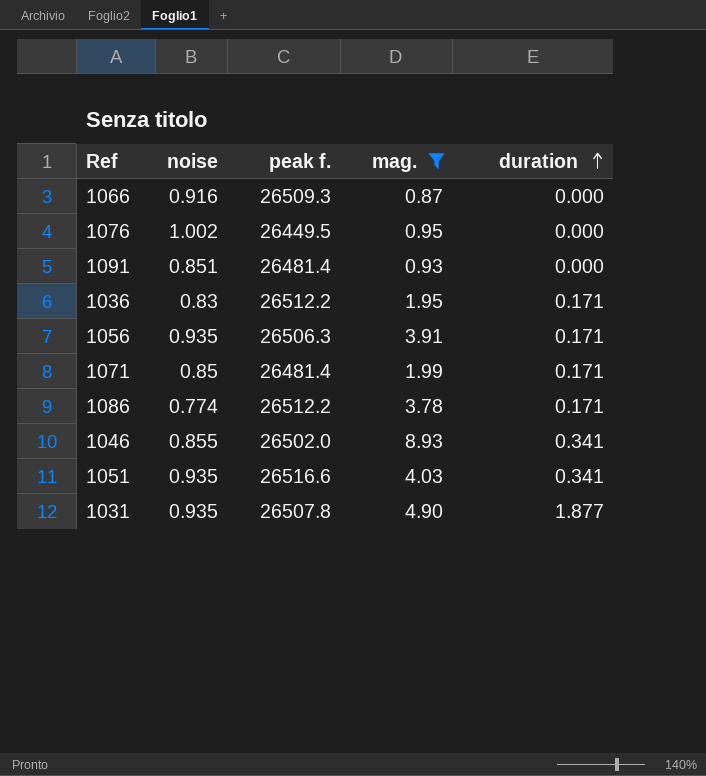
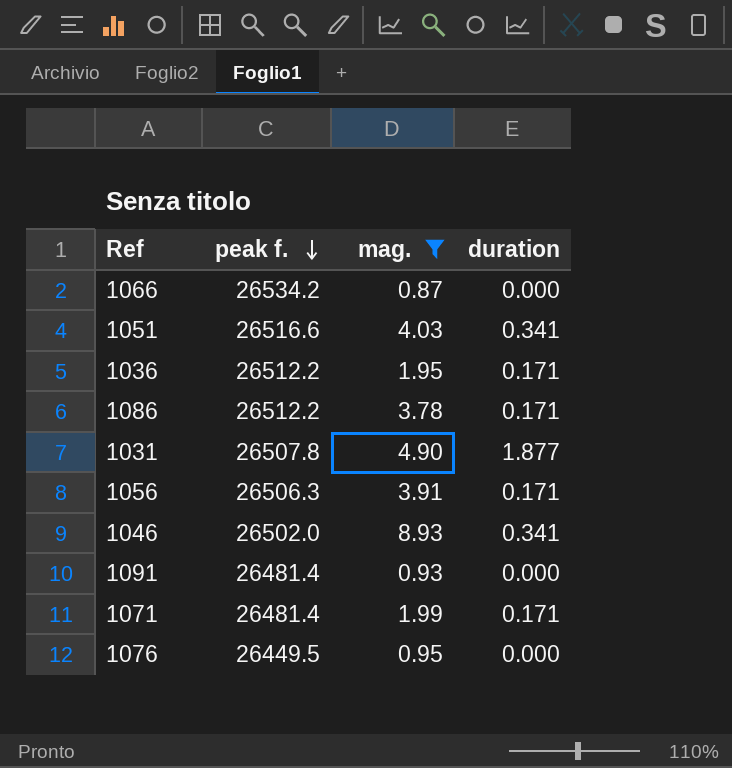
row order: duration ascending -> peak f. descending
column noise | position: 2 -> none
1066 | peak f.: 26509.3 -> 26534.2

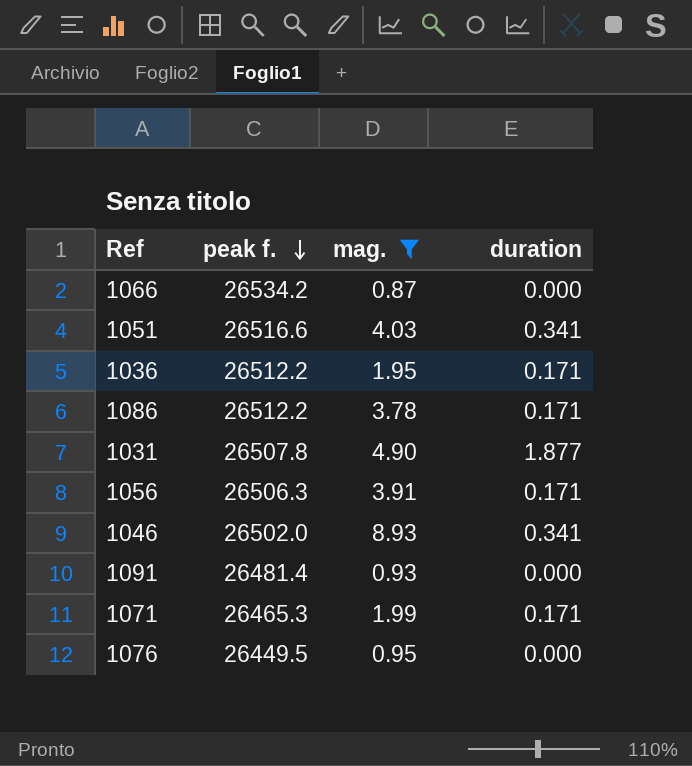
1071 | peak f.: 26481.4 -> 26465.3

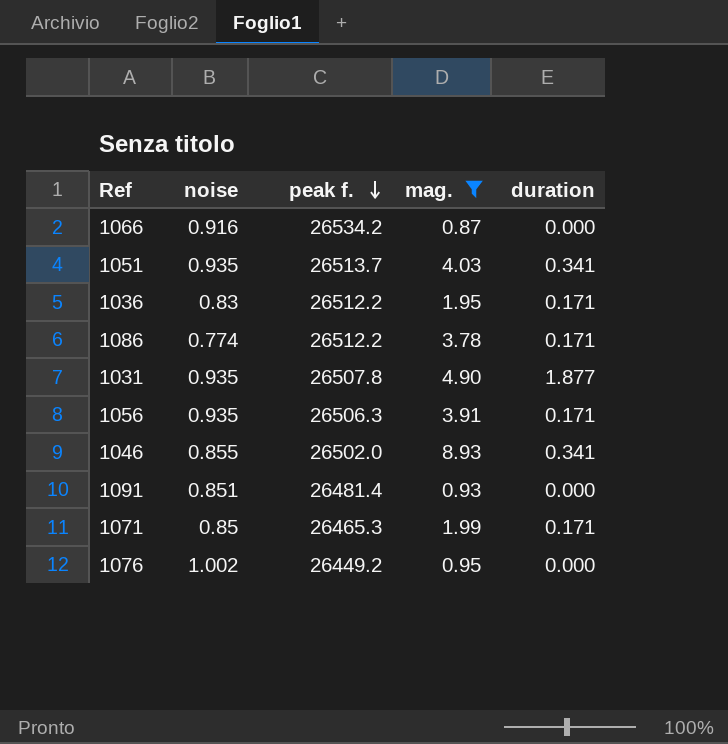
column noise | position: none -> 2
1051 | peak f.: 26516.6 -> 26513.7
1076 | peak f.: 26449.5 -> 26449.2

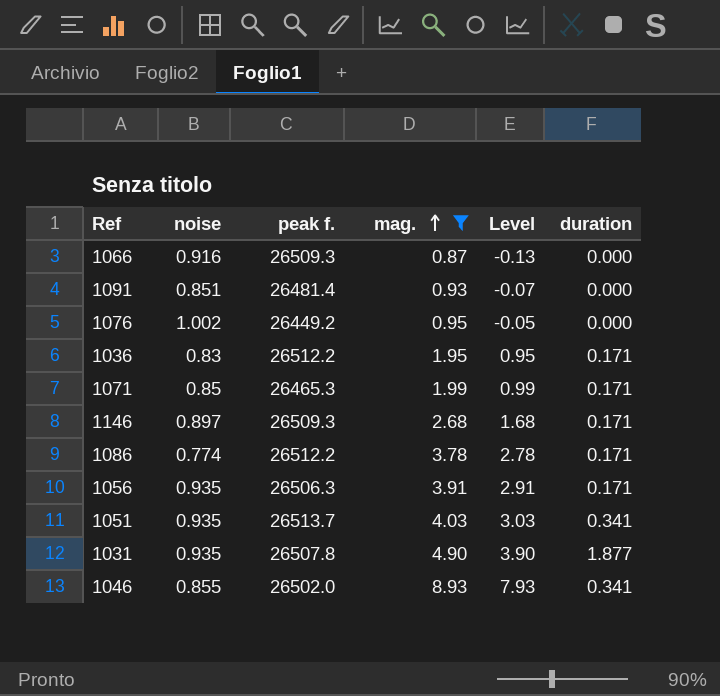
row order: peak f. descending -> mag. ascending
column Level | formula: none -> [mag.] - 1
1066 | peak f.: 26534.2 -> 26509.3
row 1146: none -> 0.897 | 26509.3 | 2.68 | 1.68 | 0.171

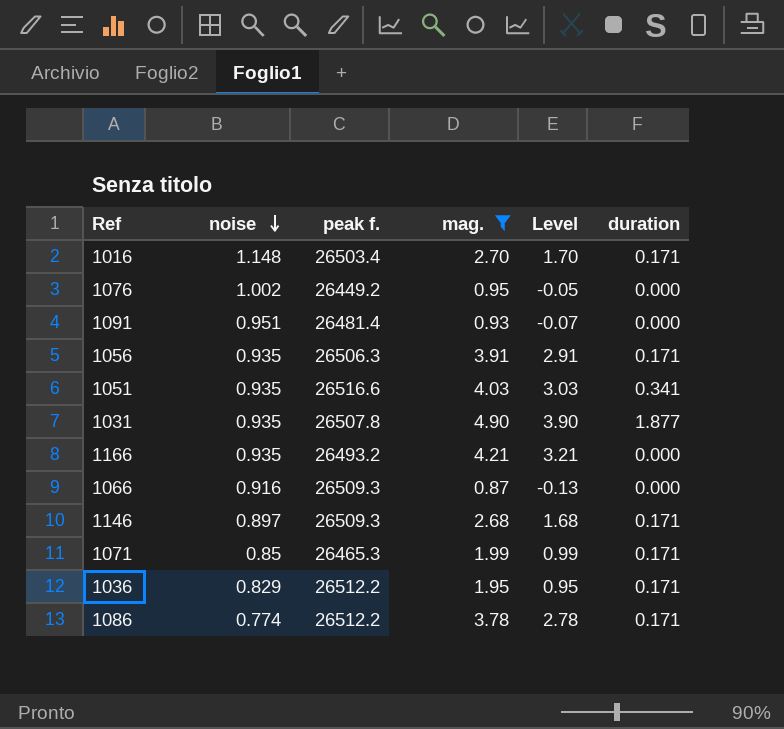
row order: mag. ascending -> noise descending
row 1046: 0.855 | 26502.0 | 8.93 | 7.93 | 0.341 -> none
row 1016: none -> 1.148 | 26503.4 | 2.70 | 1.70 | 0.171
1091 | noise: 0.851 -> 0.951
1051 | peak f.: 26513.7 -> 26516.6
row 1166: none -> 0.935 | 26493.2 | 4.21 | 3.21 | 0.000
1036 | noise: 0.83 -> 0.829

